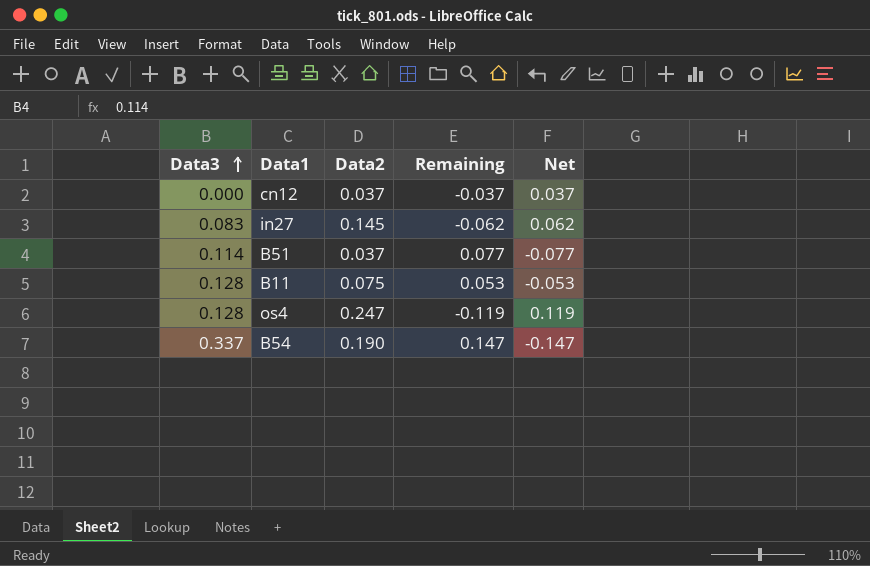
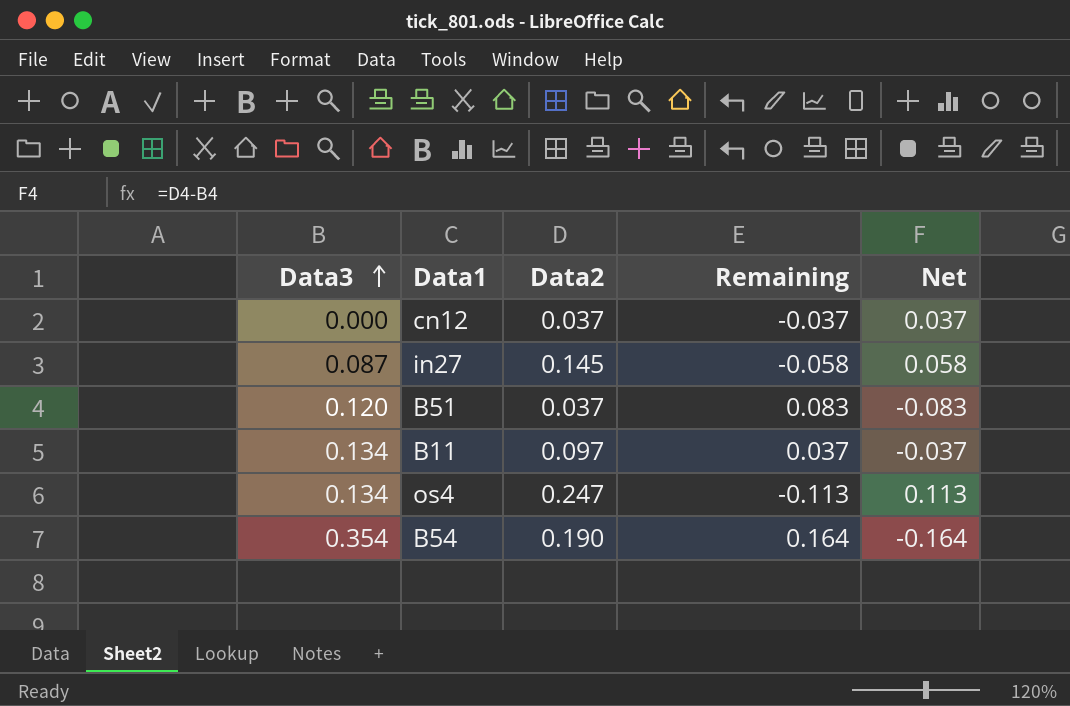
in27 | Data3: 0.083 -> 0.087
in27 | Remaining: -0.062 -> -0.058
in27 | Net: 0.062 -> 0.058
B51 | Data3: 0.114 -> 0.120
B51 | Remaining: 0.077 -> 0.083
B51 | Net: -0.077 -> -0.083
B11 | Data3: 0.128 -> 0.134
B11 | Data2: 0.075 -> 0.097
B11 | Remaining: 0.053 -> 0.037
B11 | Net: -0.053 -> -0.037
os4 | Data3: 0.128 -> 0.134
os4 | Remaining: -0.119 -> -0.113
os4 | Net: 0.119 -> 0.113
B54 | Data3: 0.337 -> 0.354
B54 | Remaining: 0.147 -> 0.164
B54 | Net: -0.147 -> -0.164

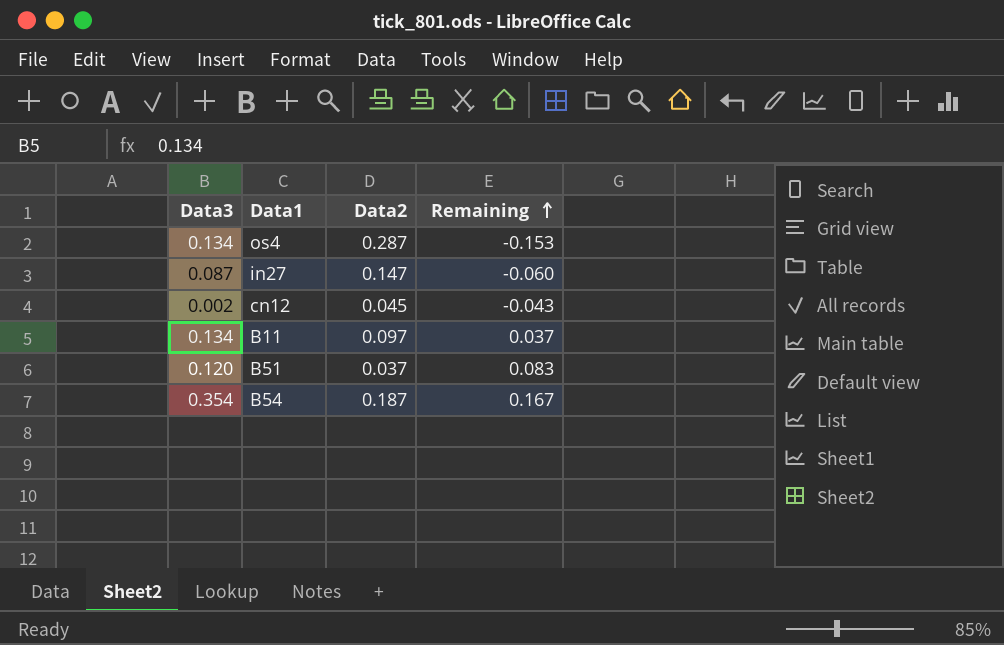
row order: Data3 ascending -> Remaining ascending
column Net | formula: [Data2] - [Data3] -> none
os4 | Data2: 0.247 -> 0.287
os4 | Remaining: -0.113 -> -0.153
in27 | Data2: 0.145 -> 0.147
in27 | Remaining: -0.058 -> -0.060
cn12 | Data3: 0.000 -> 0.002
cn12 | Data2: 0.037 -> 0.045
cn12 | Remaining: -0.037 -> -0.043
B54 | Data2: 0.190 -> 0.187
B54 | Remaining: 0.164 -> 0.167

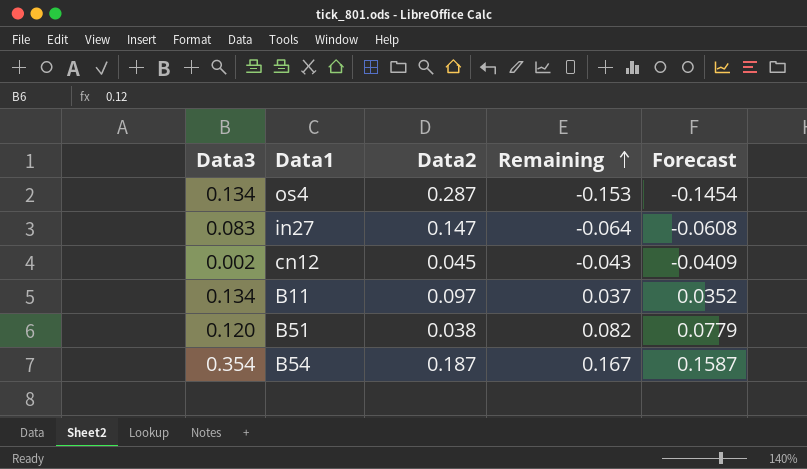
column Forecast | formula: none -> [Remaining] * 0.95
in27 | Data3: 0.087 -> 0.083
in27 | Remaining: -0.060 -> -0.064
B51 | Data2: 0.037 -> 0.038
B51 | Remaining: 0.083 -> 0.082

